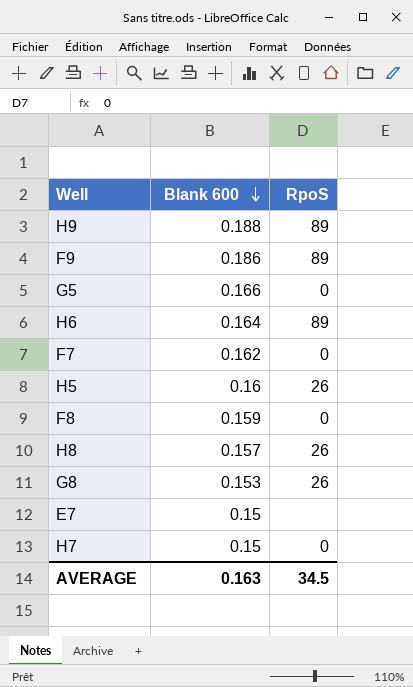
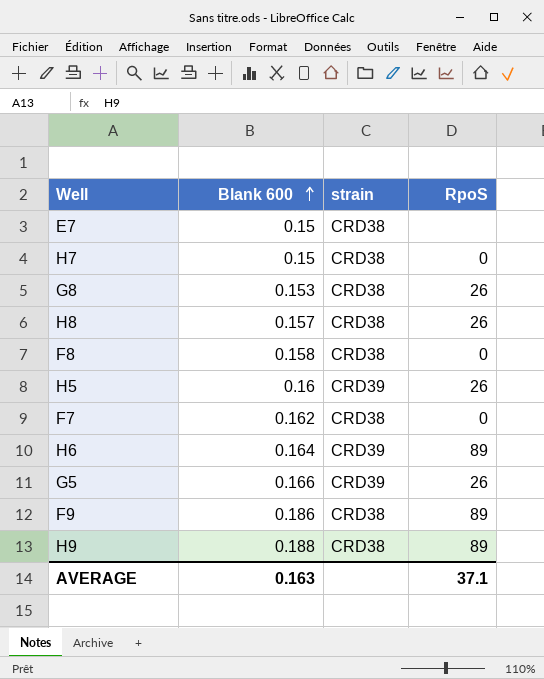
row order: Blank 600 descending -> Blank 600 ascending
column strain | position: none -> 3
F8 | Blank 600: 0.159 -> 0.158
G5 | RpoS: 0 -> 26
AVERAGE | RpoS: 34.5 -> 37.1

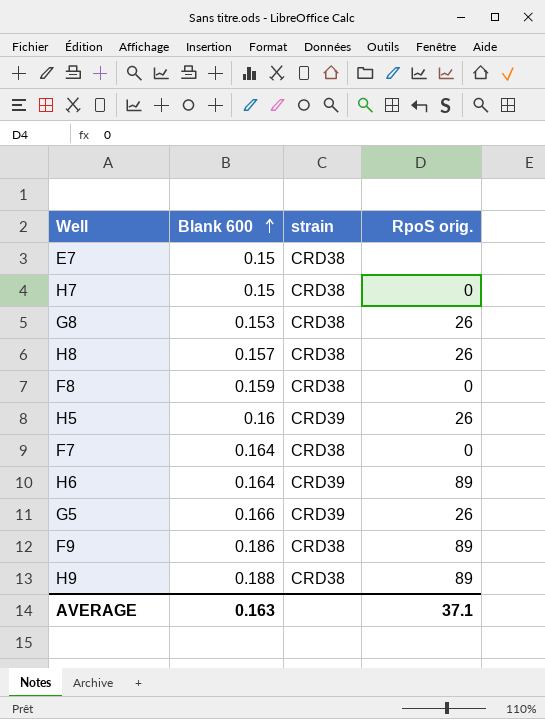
column name: RpoS -> RpoS orig.
F8 | Blank 600: 0.158 -> 0.159
F7 | Blank 600: 0.162 -> 0.164

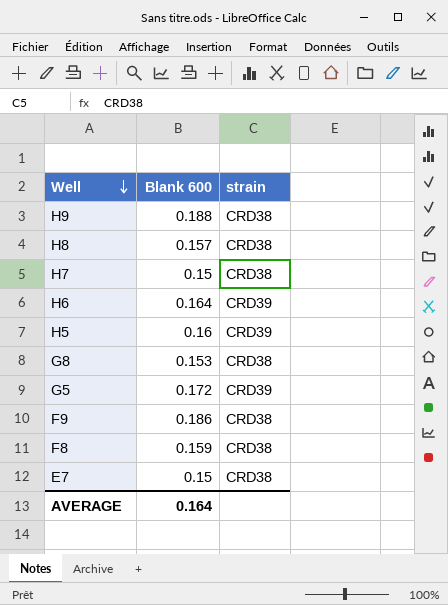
row order: Blank 600 ascending -> Well descending
column RpoS orig. | position: 4 -> none
row F7: 0.164 | CRD38 | 0 -> none
G5 | Blank 600: 0.166 -> 0.172
AVERAGE | Blank 600: 0.163 -> 0.164

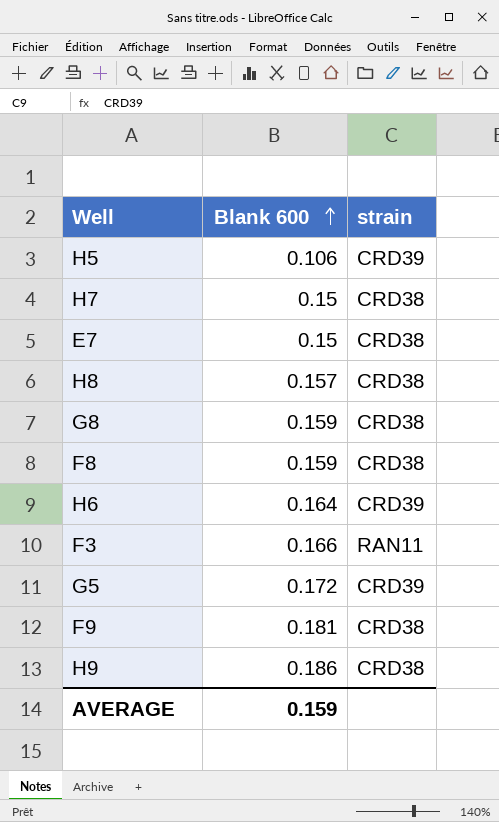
row order: Well descending -> Blank 600 ascending
H5 | Blank 600: 0.16 -> 0.106
G8 | Blank 600: 0.153 -> 0.159
row F3: none -> 0.166 | RAN11
F9 | Blank 600: 0.186 -> 0.181
H9 | Blank 600: 0.188 -> 0.186
AVERAGE | Blank 600: 0.164 -> 0.159

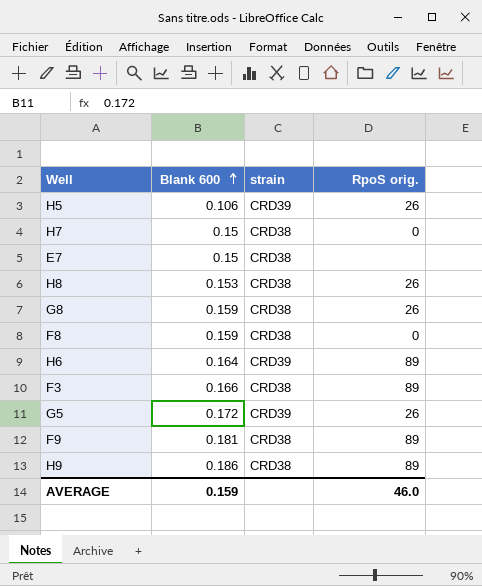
column RpoS orig. | position: none -> 4
H8 | Blank 600: 0.157 -> 0.153
F3 | strain: RAN11 -> CRD38

